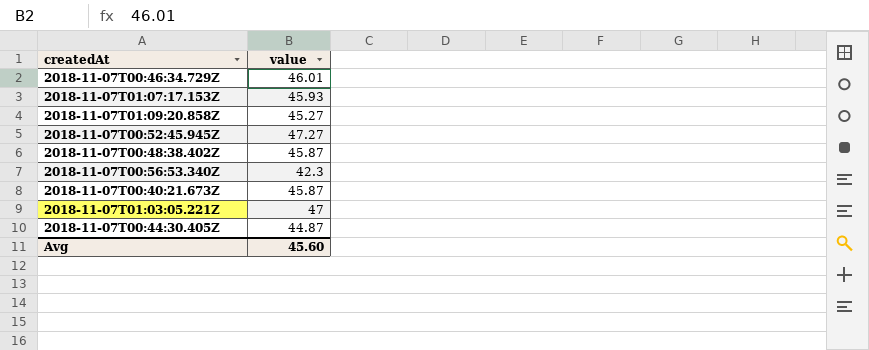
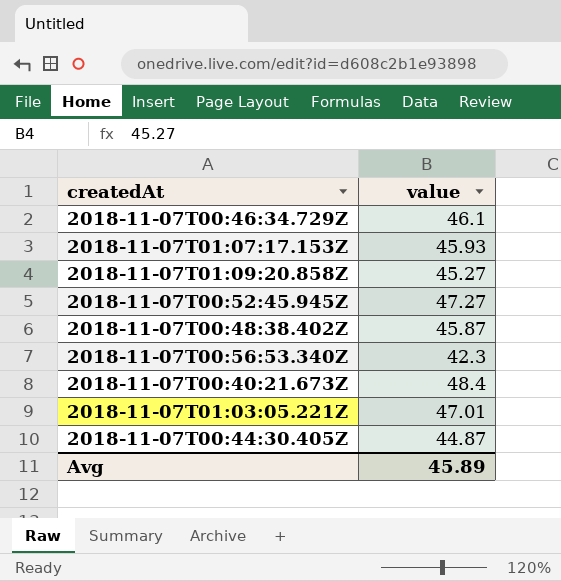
2018-11-07T00:46:34.729Z | value: 46.01 -> 46.1
2018-11-07T00:40:21.673Z | value: 45.87 -> 48.4
2018-11-07T01:03:05.221Z | value: 47 -> 47.01
Avg | value: 45.60 -> 45.89

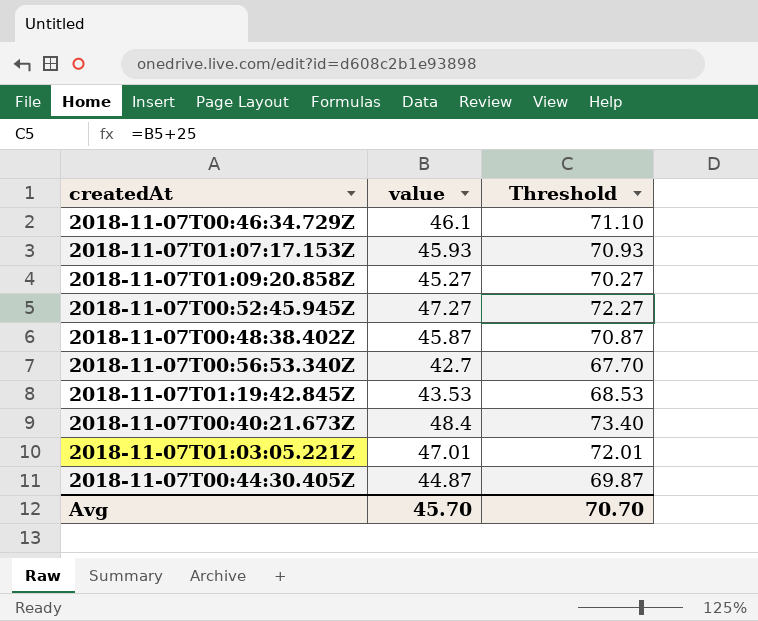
column Threshold | formula: none -> [value] + 25
2018-11-07T00:56:53.340Z | value: 42.3 -> 42.7
row 2018-11-07T01:19:42.845Z: none -> 43.53 | 68.53
Avg | value: 45.89 -> 45.70

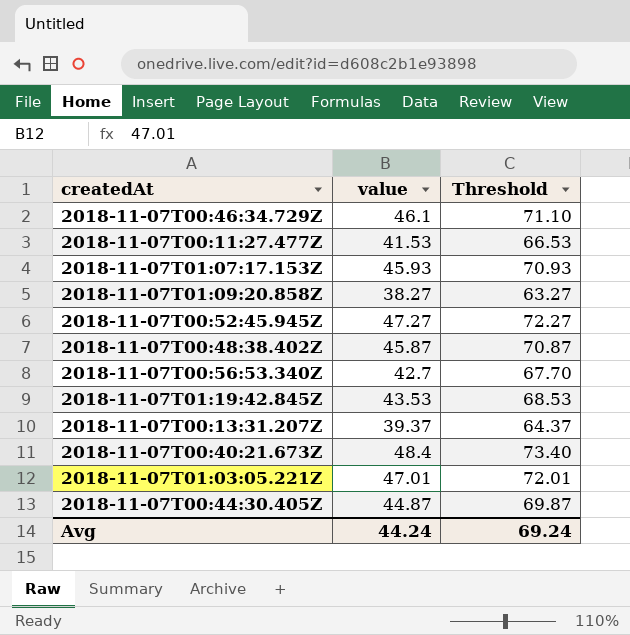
row 2018-11-07T00:11:27.477Z: none -> 41.53 | 66.53
2018-11-07T01:09:20.858Z | value: 45.27 -> 38.27
2018-11-07T01:09:20.858Z | Threshold: 70.27 -> 63.27
row 2018-11-07T00:13:31.207Z: none -> 39.37 | 64.37
Avg | value: 45.70 -> 44.24
Avg | Threshold: 70.70 -> 69.24

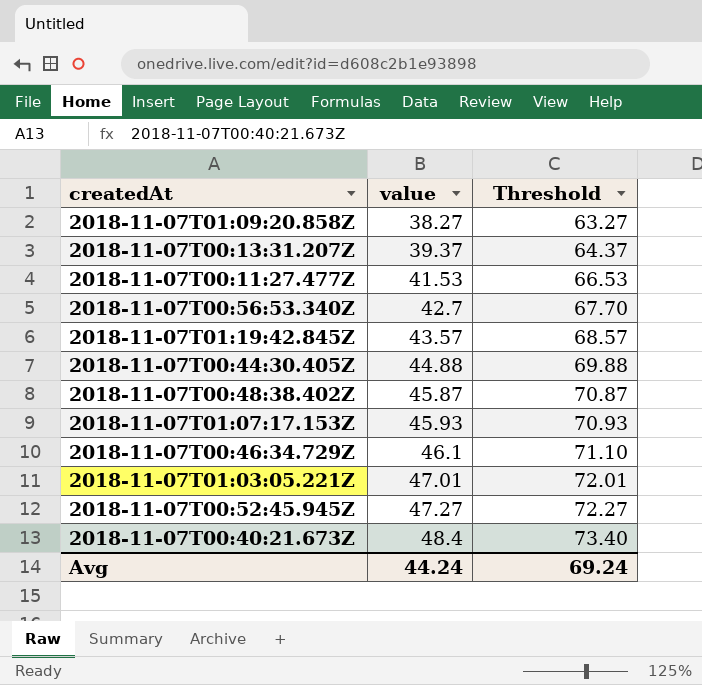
row order: none -> value ascending
2018-11-07T01:19:42.845Z | value: 43.53 -> 43.57
2018-11-07T01:19:42.845Z | Threshold: 68.53 -> 68.57
2018-11-07T00:44:30.405Z | value: 44.87 -> 44.88
2018-11-07T00:44:30.405Z | Threshold: 69.87 -> 69.88

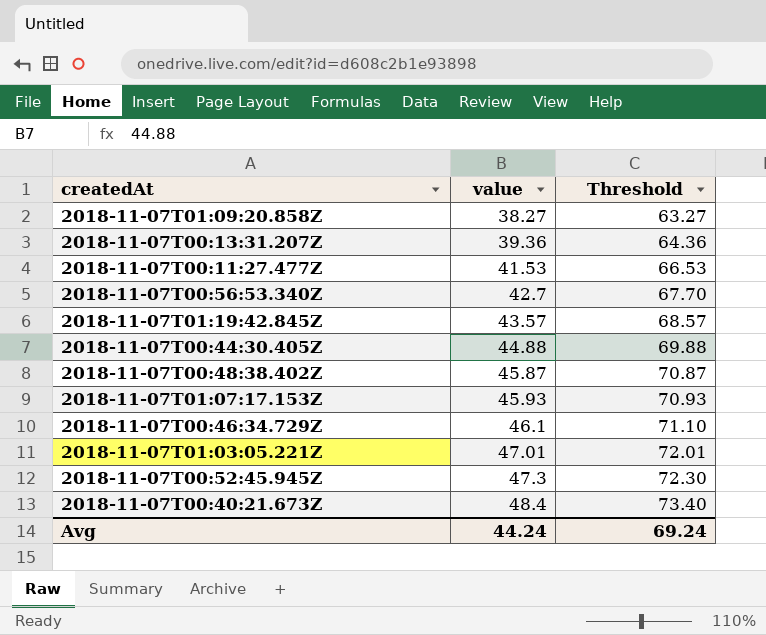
2018-11-07T00:13:31.207Z | value: 39.37 -> 39.36
2018-11-07T00:13:31.207Z | Threshold: 64.37 -> 64.36
2018-11-07T00:52:45.945Z | value: 47.27 -> 47.3
2018-11-07T00:52:45.945Z | Threshold: 72.27 -> 72.30

